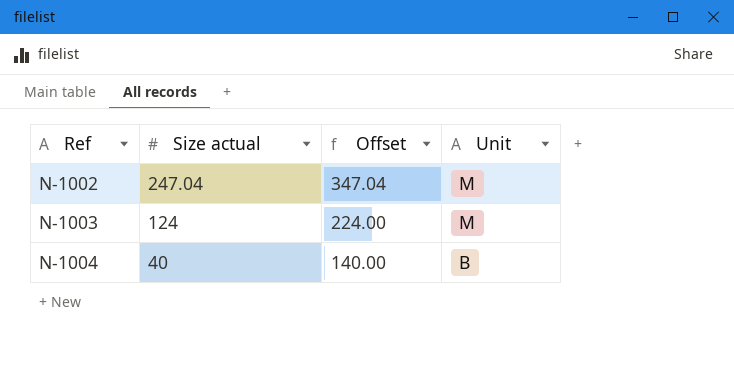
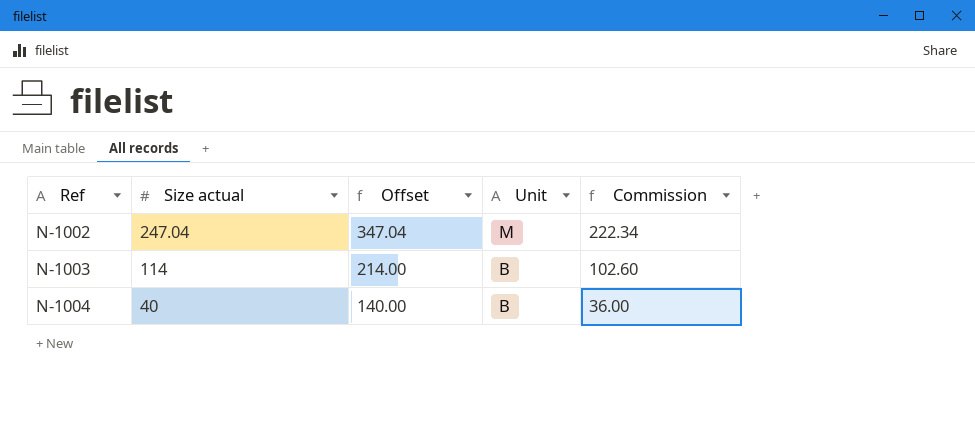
column Commission | formula: none -> [Size actual] * 0.9
N-1003 | Size actual: 124 -> 114
N-1003 | Offset: 224.00 -> 214.00
N-1003 | Unit: M -> B

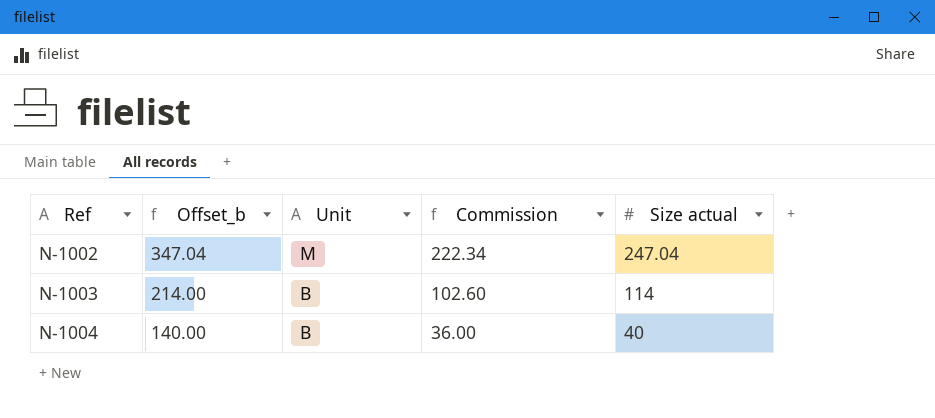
column name: Offset -> Offset_b
column Size actual | position: 2 -> 5

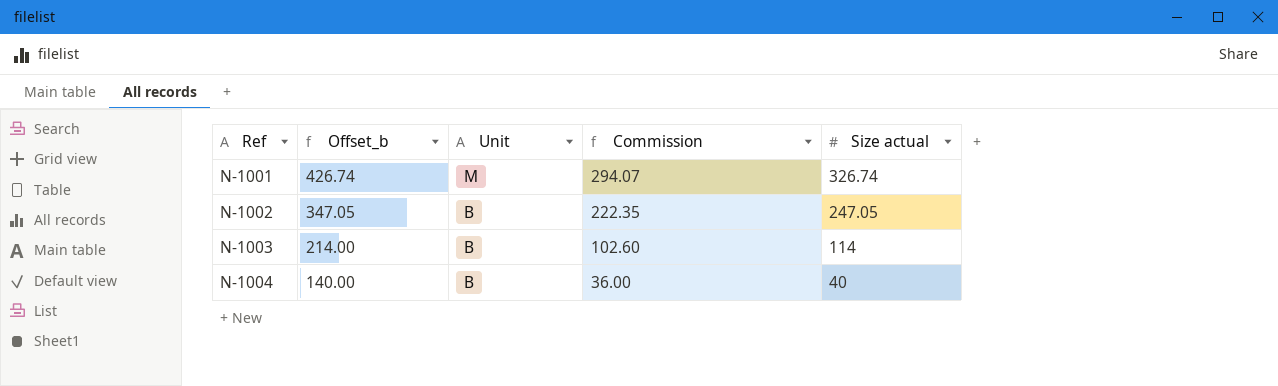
row N-1001: none -> 426.74 | M | 294.07 | 326.74
N-1002 | Offset_b: 347.04 -> 347.05
N-1002 | Unit: M -> B
N-1002 | Commission: 222.34 -> 222.35
N-1002 | Size actual: 247.04 -> 247.05

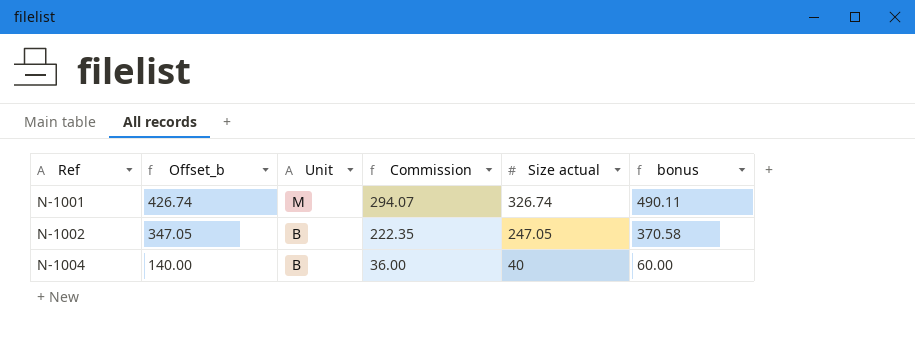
column bonus | formula: none -> [Size actual] * 1.5
row N-1003: 214.00 | B | 102.60 | 114 -> none

